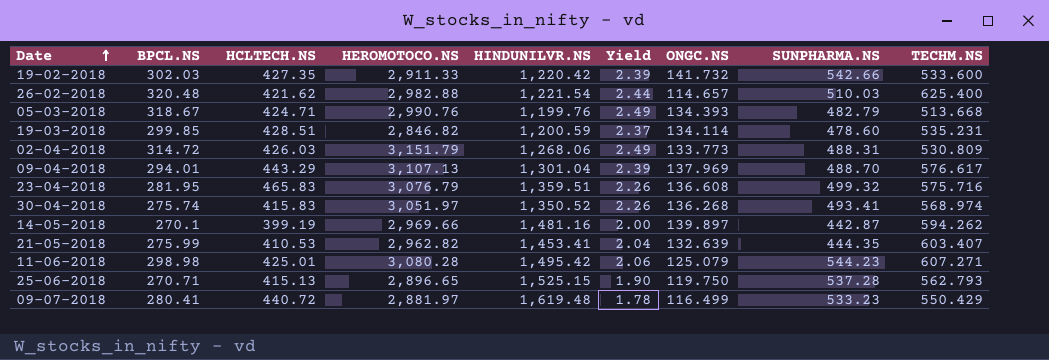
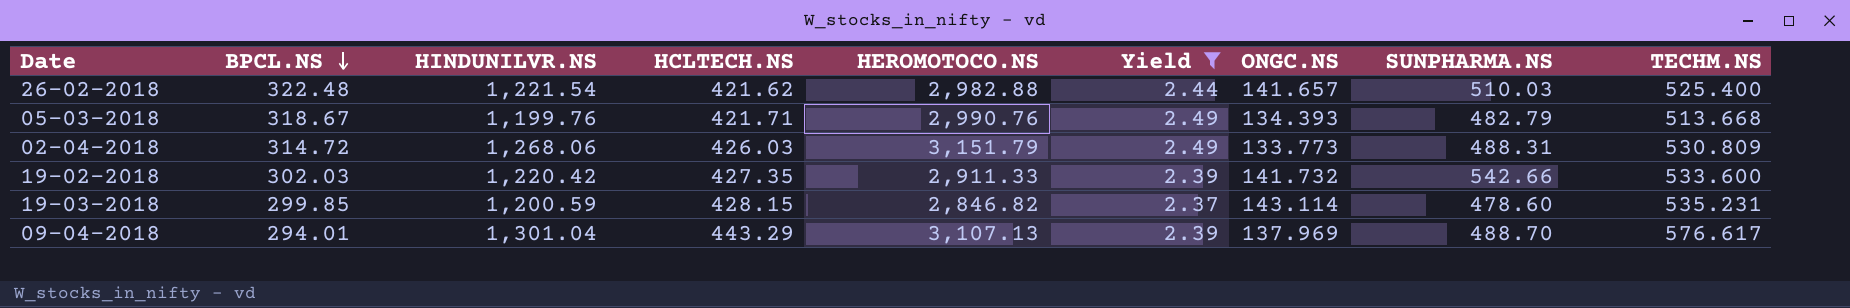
filter: none -> Yield >= 2.37
row order: Date ascending -> BPCL.NS descending
column HINDUNILVR.NS | position: 5 -> 3
26-02-2018 | BPCL.NS: 320.48 -> 322.48
26-02-2018 | ONGC.NS: 114.657 -> 141.657
26-02-2018 | TECHM.NS: 625.400 -> 525.400
05-03-2018 | HCLTECH.NS: 424.71 -> 421.71
19-03-2018 | HCLTECH.NS: 428.51 -> 428.15
19-03-2018 | ONGC.NS: 134.114 -> 143.114

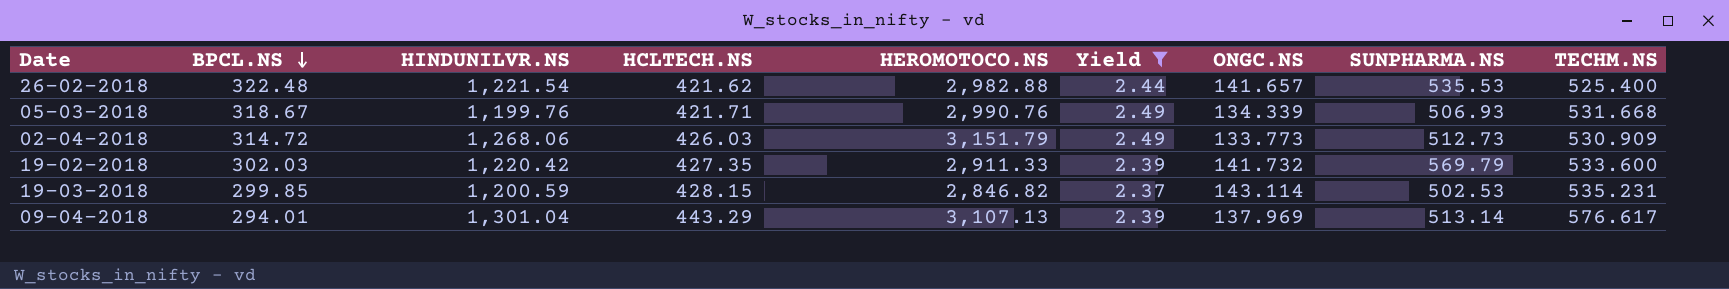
26-02-2018 | SUNPHARMA.NS: 510.03 -> 535.53
05-03-2018 | ONGC.NS: 134.393 -> 134.339
05-03-2018 | SUNPHARMA.NS: 482.79 -> 506.93
05-03-2018 | TECHM.NS: 513.668 -> 531.668
02-04-2018 | SUNPHARMA.NS: 488.31 -> 512.73
02-04-2018 | TECHM.NS: 530.809 -> 530.909
19-02-2018 | SUNPHARMA.NS: 542.66 -> 569.79
19-03-2018 | SUNPHARMA.NS: 478.60 -> 502.53
09-04-2018 | SUNPHARMA.NS: 488.70 -> 513.14

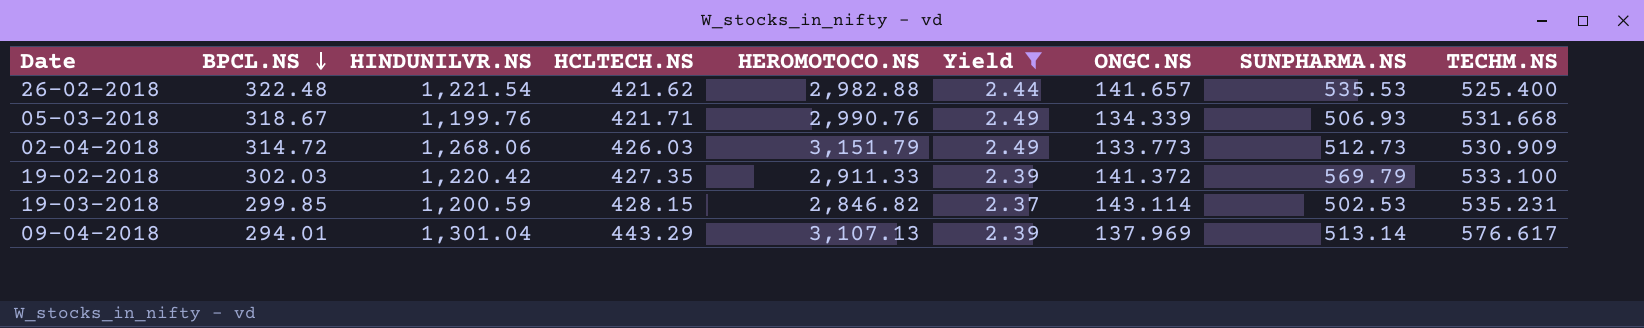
19-02-2018 | ONGC.NS: 141.732 -> 141.372
19-02-2018 | TECHM.NS: 533.600 -> 533.100

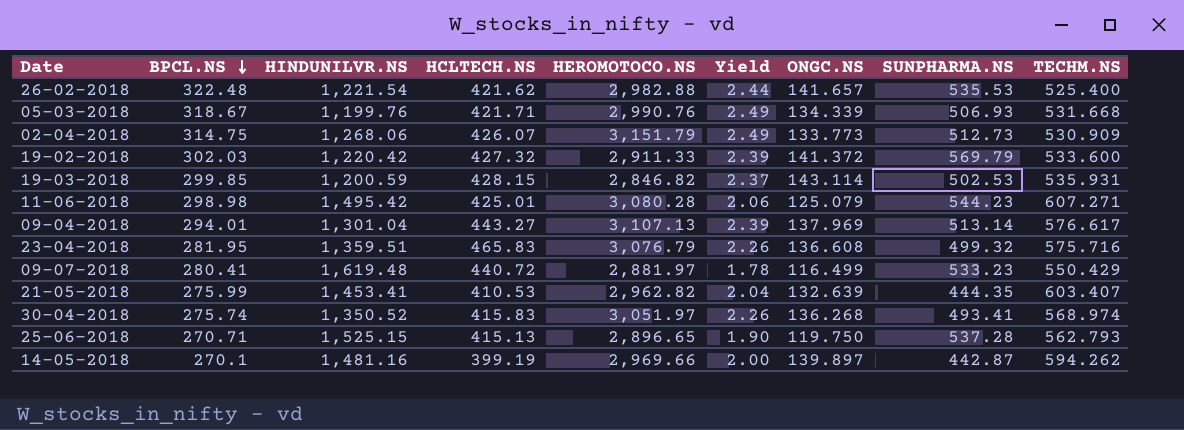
filter: Yield >= 2.37 -> none
02-04-2018 | BPCL.NS: 314.72 -> 314.75
02-04-2018 | HCLTECH.NS: 426.03 -> 426.07
19-02-2018 | HCLTECH.NS: 427.35 -> 427.32
19-02-2018 | TECHM.NS: 533.100 -> 533.600
19-03-2018 | TECHM.NS: 535.231 -> 535.931
09-04-2018 | HCLTECH.NS: 443.29 -> 443.27

